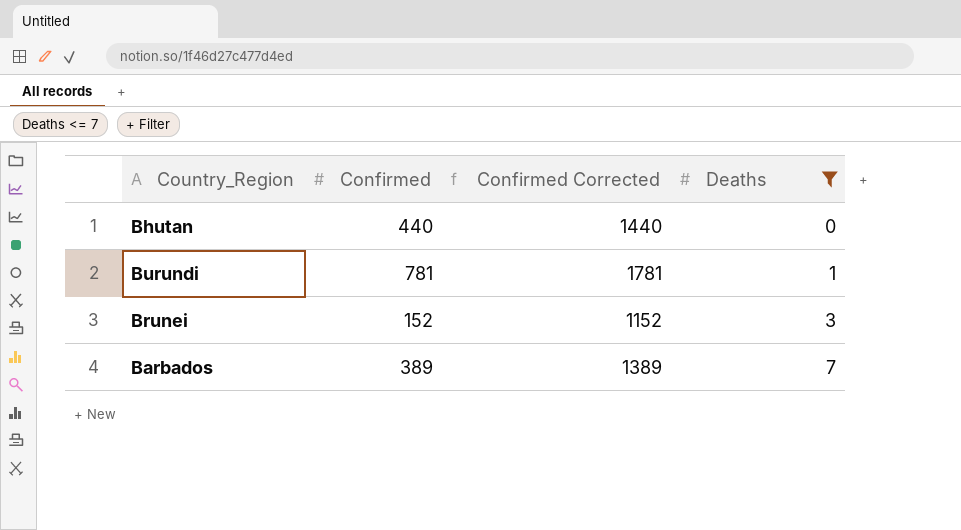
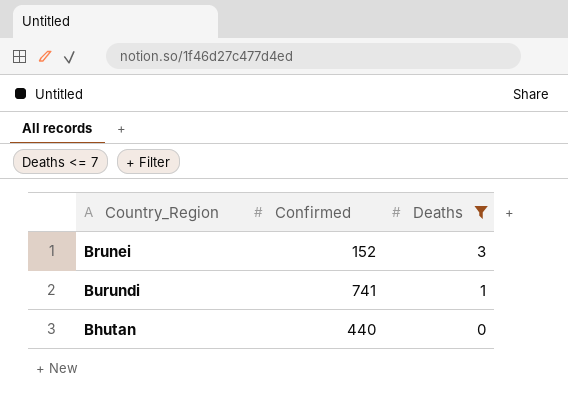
row order: Deaths ascending -> Deaths descending
column Confirmed Corrected | formula: [Confirmed] + 1000 -> none
row Barbados: 389 | 1389 | 7 -> none
Burundi | Confirmed: 781 -> 741

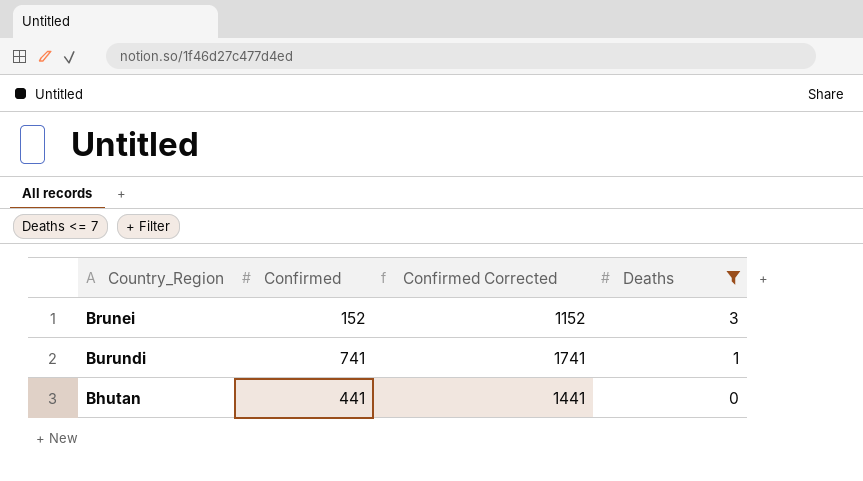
column Confirmed Corrected | formula: none -> [Confirmed] + 1000
Bhutan | Confirmed: 440 -> 441

